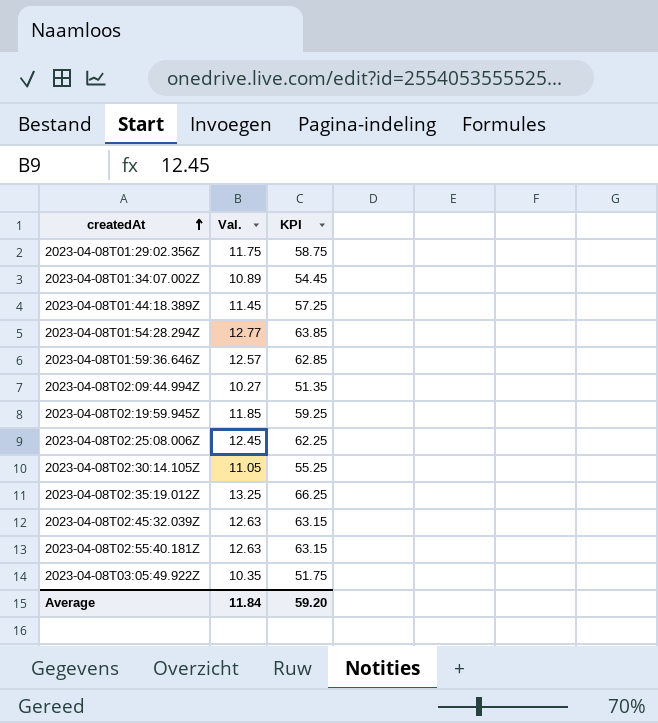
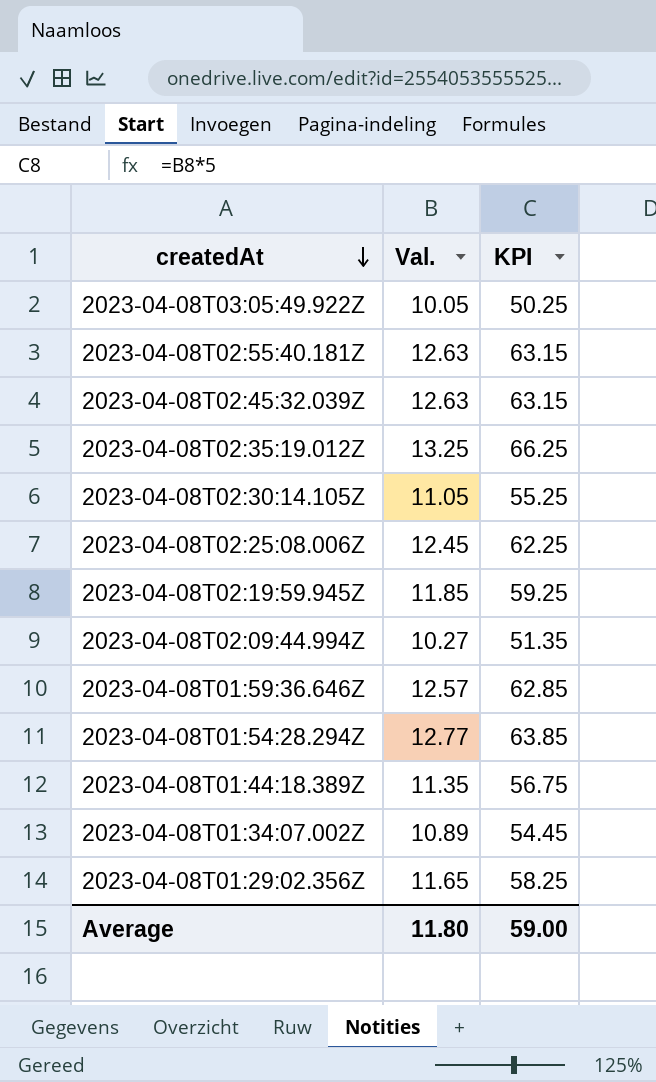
row order: createdAt ascending -> createdAt descending
2023-04-08T03:05:49.922Z | Val.: 10.35 -> 10.05
2023-04-08T03:05:49.922Z | KPI: 51.75 -> 50.25
2023-04-08T01:44:18.389Z | Val.: 11.45 -> 11.35
2023-04-08T01:44:18.389Z | KPI: 57.25 -> 56.75
2023-04-08T01:29:02.356Z | Val.: 11.75 -> 11.65
2023-04-08T01:29:02.356Z | KPI: 58.75 -> 58.25
Average | Val.: 11.84 -> 11.80
Average | KPI: 59.20 -> 59.00

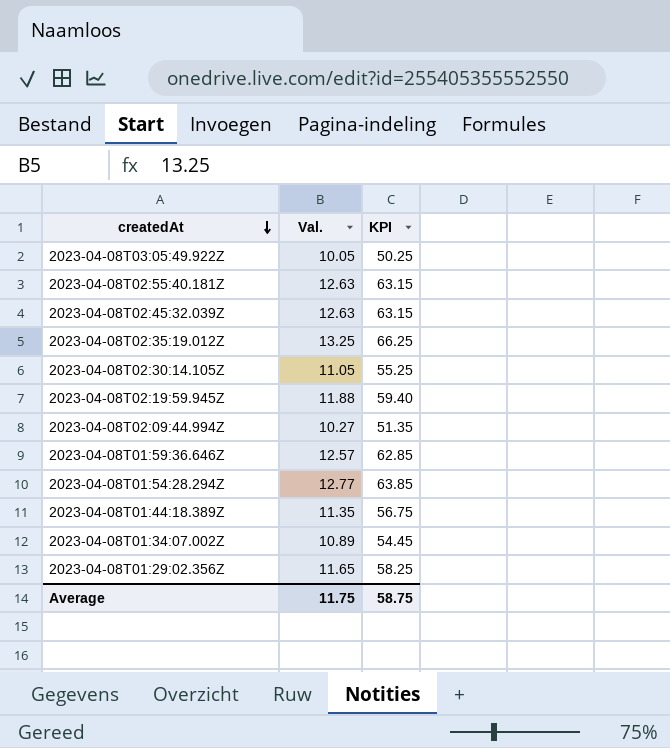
row 2023-04-08T02:25:08.006Z: 12.45 | 62.25 -> none
2023-04-08T02:19:59.945Z | Val.: 11.85 -> 11.88
2023-04-08T02:19:59.945Z | KPI: 59.25 -> 59.40
Average | Val.: 11.80 -> 11.75
Average | KPI: 59.00 -> 58.75

